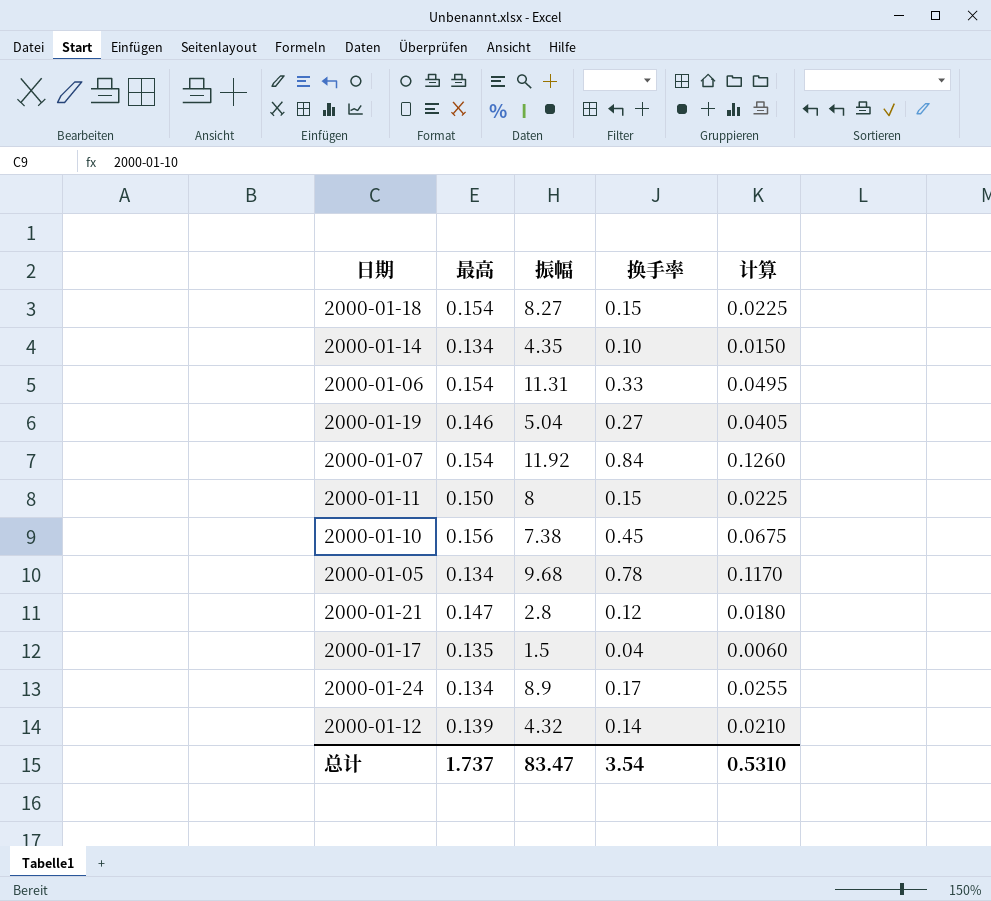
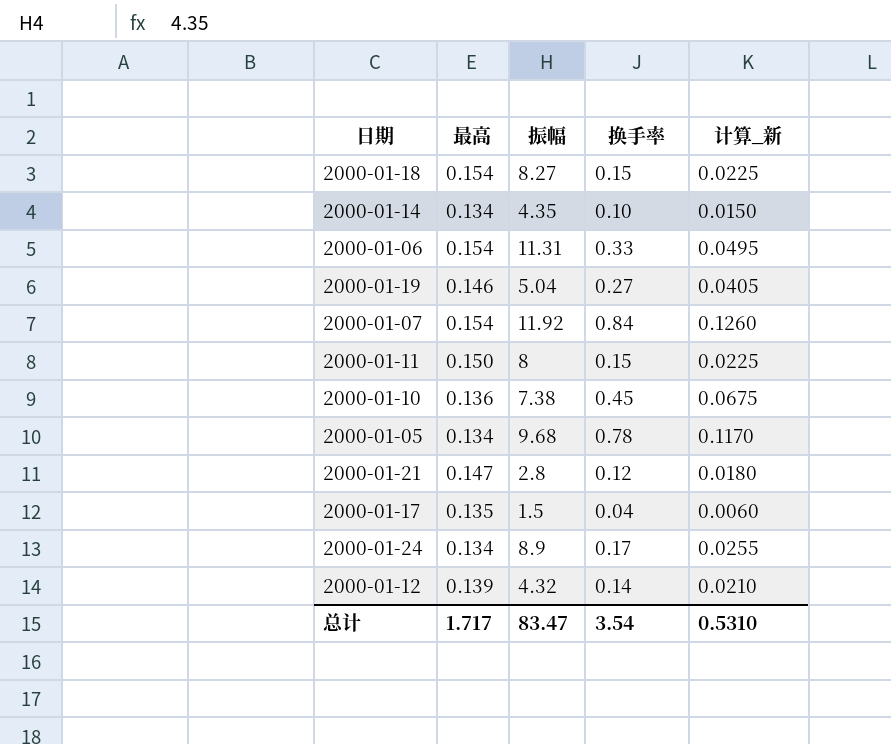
column name: 计算 -> 计算_新
2000-01-10 | 最高: 0.156 -> 0.136
总计 | 最高: 1.737 -> 1.717

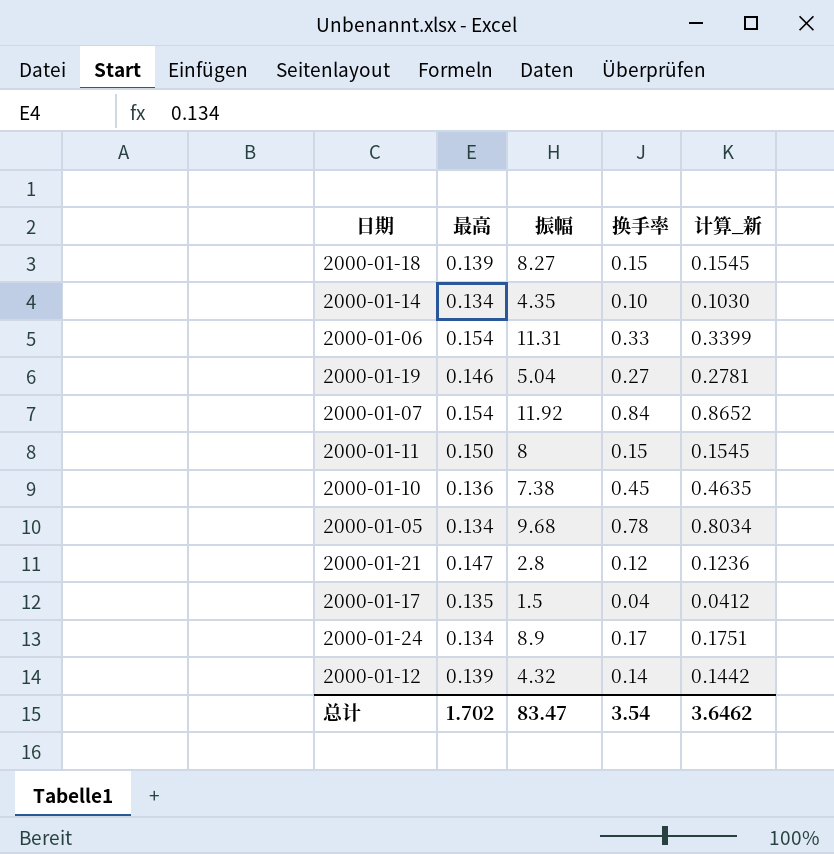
column 计算_新 | formula: [换手率] * 0.15 -> [换手率] * 1.03
2000-01-18 | 最高: 0.154 -> 0.139
总计 | 最高: 1.717 -> 1.702
总计 | 计算_新: 0.5310 -> 3.6462

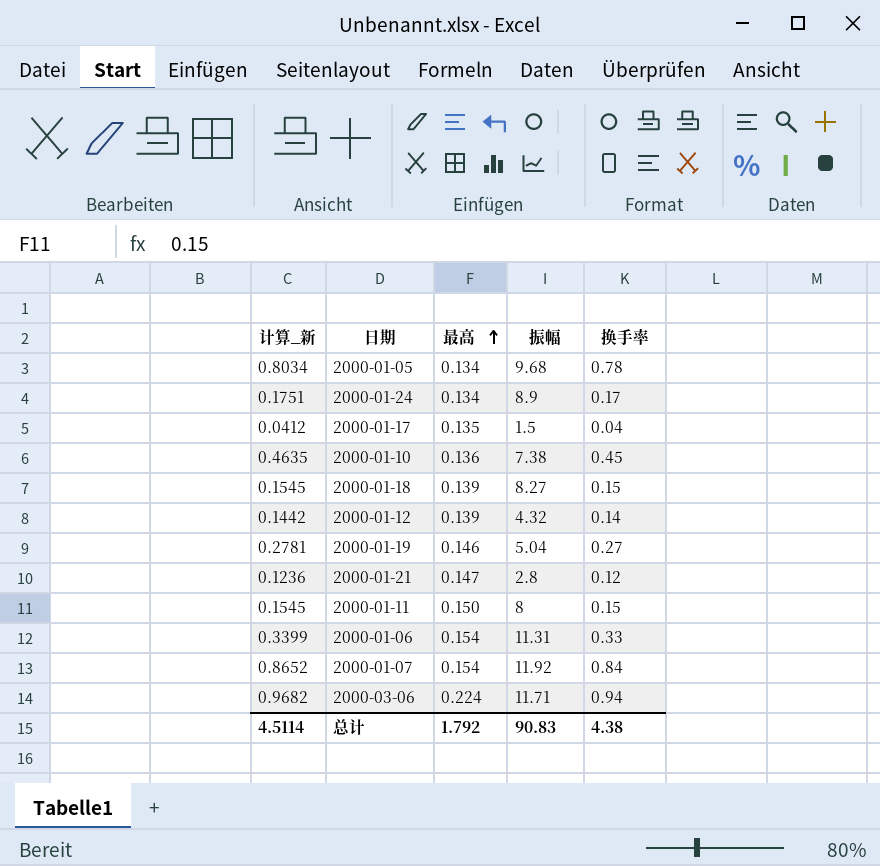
row order: none -> 最高 ascending
column 计算_新 | position: 5 -> 1
row 2000-01-14: 0.134 | 4.35 | 0.10 | 0.1030 -> none
row 2000-03-06: none -> 0.9682 | 0.224 | 11.71 | 0.94
总计 | 计算_新: 3.6462 -> 4.5114
总计 | 最高: 1.702 -> 1.792
总计 | 振幅: 83.47 -> 90.83
总计 | 换手率: 3.54 -> 4.38

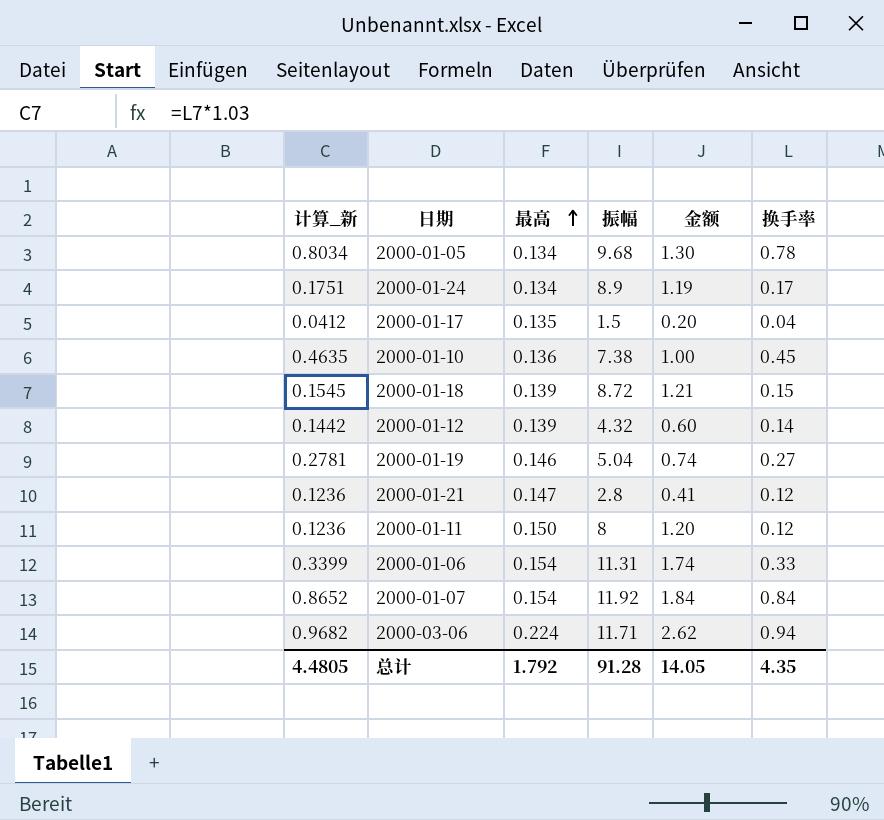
column 金额 | formula: none -> [最高] * [振幅]
2000-01-18 | 振幅: 8.27 -> 8.72
2000-01-11 | 计算_新: 0.1545 -> 0.1236
2000-01-11 | 换手率: 0.15 -> 0.12
总计 | 计算_新: 4.5114 -> 4.4805
总计 | 振幅: 90.83 -> 91.28
总计 | 换手率: 4.38 -> 4.35

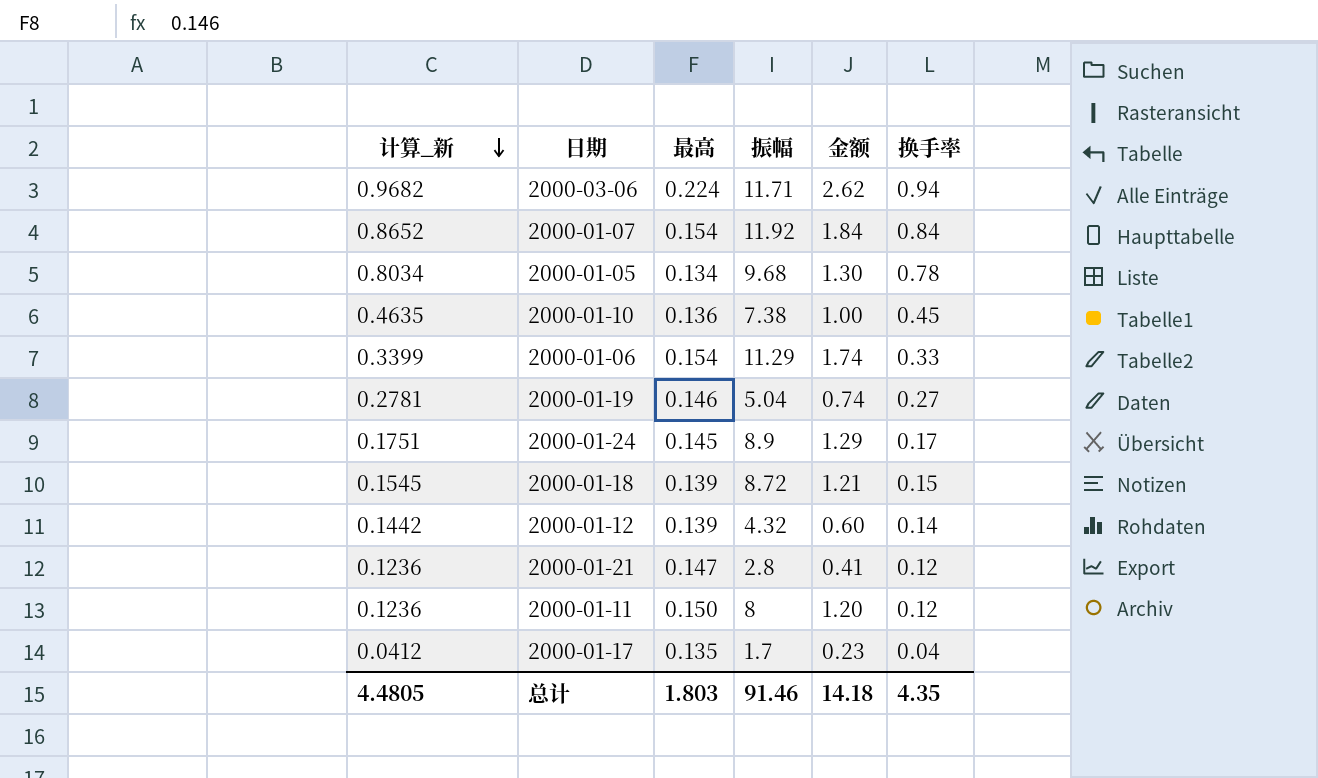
row order: 最高 ascending -> 计算_新 descending
2000-01-06 | 振幅: 11.31 -> 11.29
2000-01-24 | 最高: 0.134 -> 0.145
2000-01-24 | 金额: 1.19 -> 1.29
2000-01-17 | 振幅: 1.5 -> 1.7
2000-01-17 | 金额: 0.20 -> 0.23
总计 | 最高: 1.792 -> 1.803
总计 | 振幅: 91.28 -> 91.46
总计 | 金额: 14.05 -> 14.18

